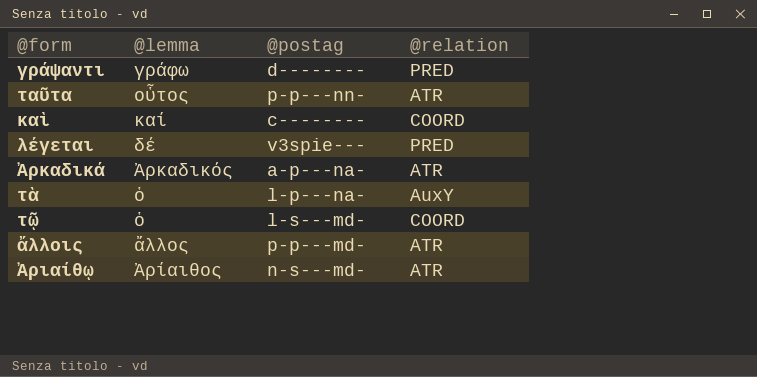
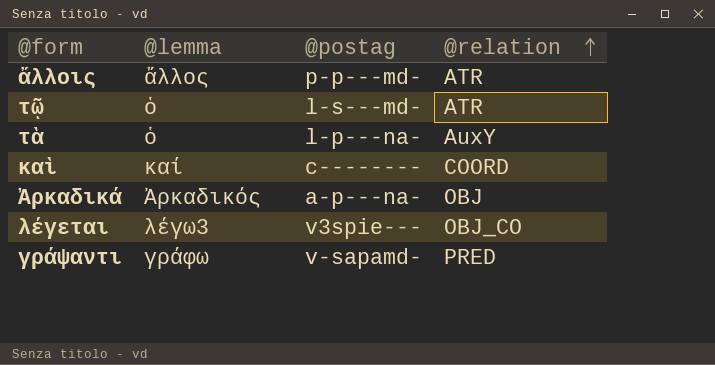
row order: none -> @relation ascending
row ταῦτα: οὗτος | p-p---nn- | ATR -> none
row Ἀριαίθῳ: Ἀρίαιθος | n-s---md- | ATR -> none
τῷ | @relation: COORD -> ATR
Ἀρκαδικά | @relation: ATR -> OBJ
λέγεται | @lemma: δέ -> λέγω3
λέγεται | @relation: PRED -> OBJ_CO
γράψαντι | @postag: d-------- -> v-sapamd-

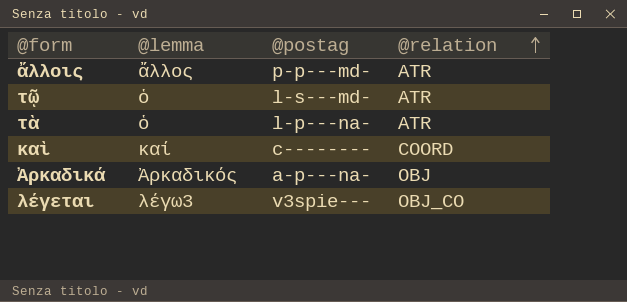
row γράψαντι: γράφω | v-sapamd- | PRED -> none
τὰ | @relation: AuxY -> ATR

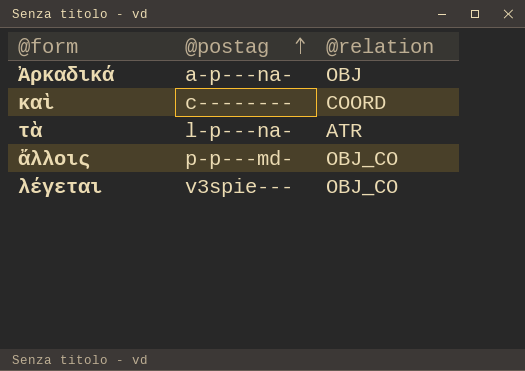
row order: @relation ascending -> @postag ascending
column @lemma | position: 2 -> none
row τῷ: ὁ | l-s---md- | ATR -> none
ἄλλοις | @relation: ATR -> OBJ_CO

